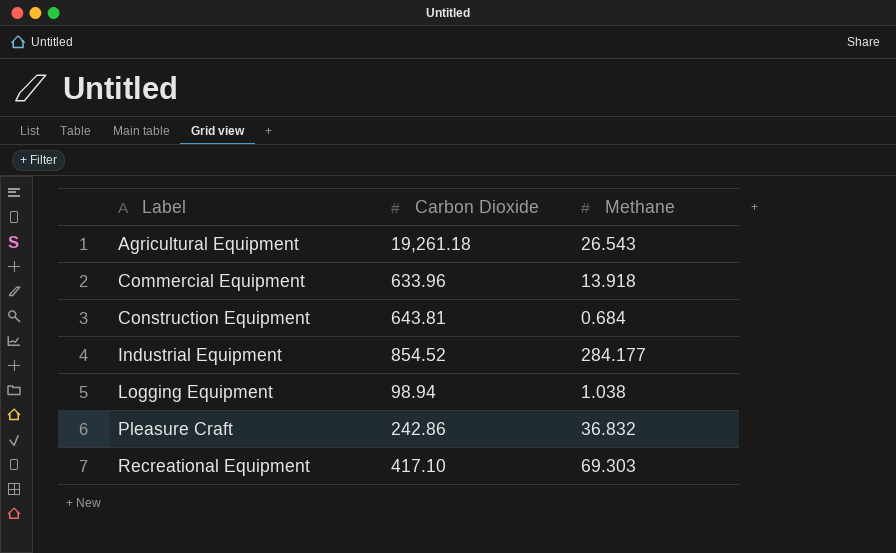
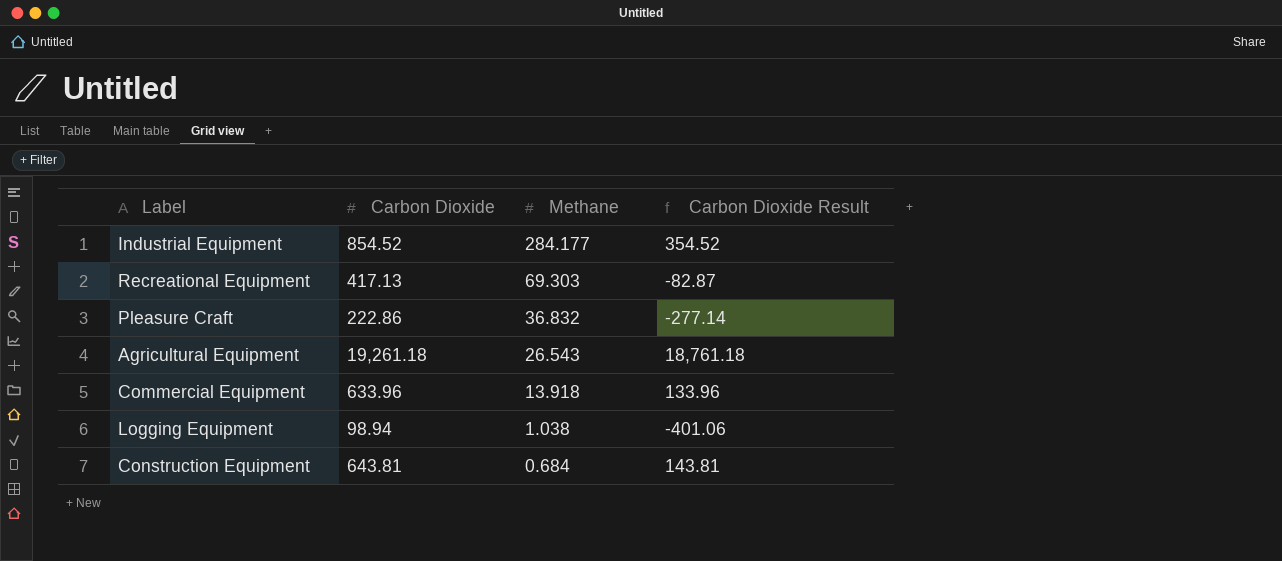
row order: Label ascending -> Methane descending
column Carbon Dioxide Result | formula: none -> [Carbon Dioxide] - 500
Recreational Equipment | Carbon Dioxide: 417.10 -> 417.13
Pleasure Craft | Carbon Dioxide: 242.86 -> 222.86

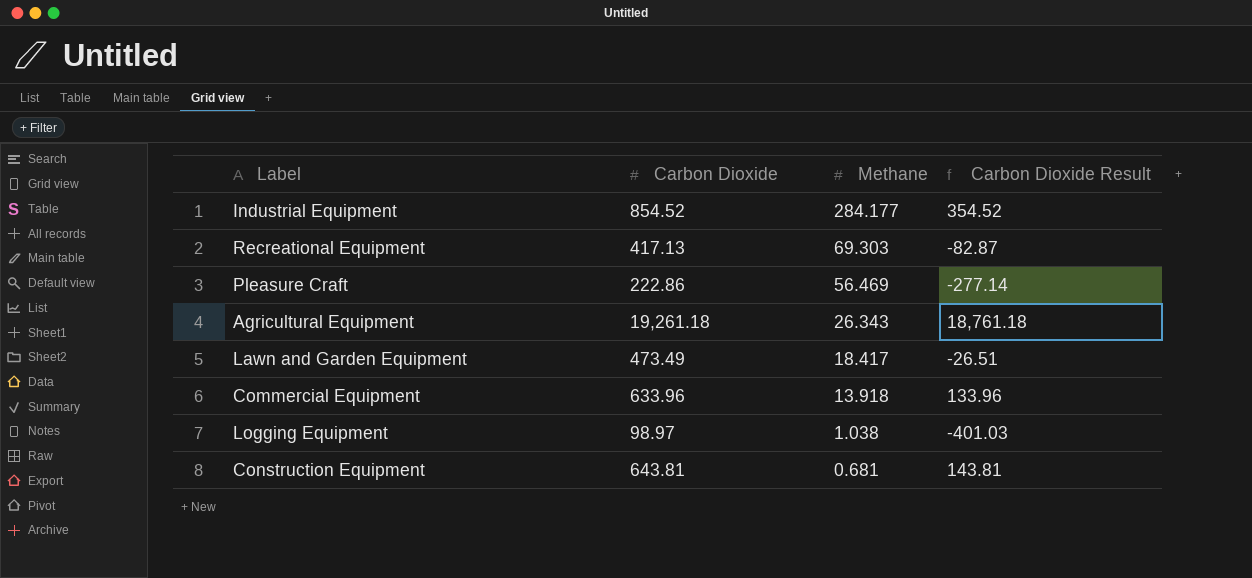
Pleasure Craft | Methane: 36.832 -> 56.469
Agricultural Equipment | Methane: 26.543 -> 26.343
row Lawn and Garden Equipment: none -> 473.49 | 18.417 | -26.51
Logging Equipment | Carbon Dioxide: 98.94 -> 98.97
Logging Equipment | Carbon Dioxide Result: -401.06 -> -401.03
Construction Equipment | Methane: 0.684 -> 0.681

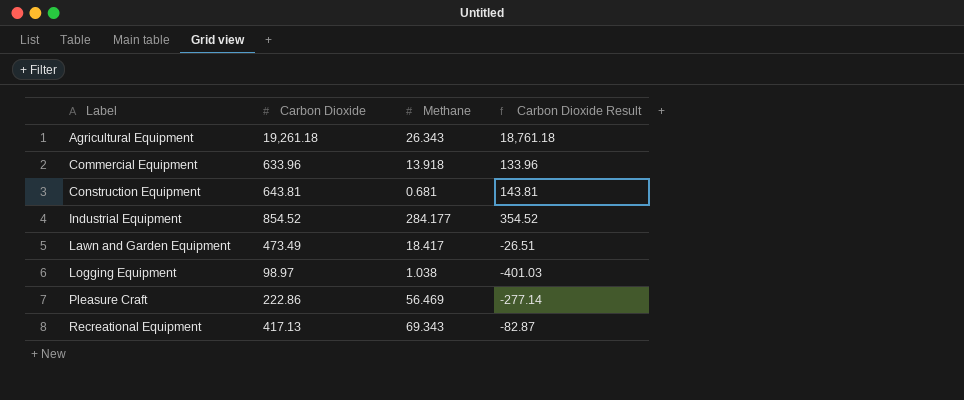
row order: Methane descending -> Label ascending
Recreational Equipment | Methane: 69.303 -> 69.343

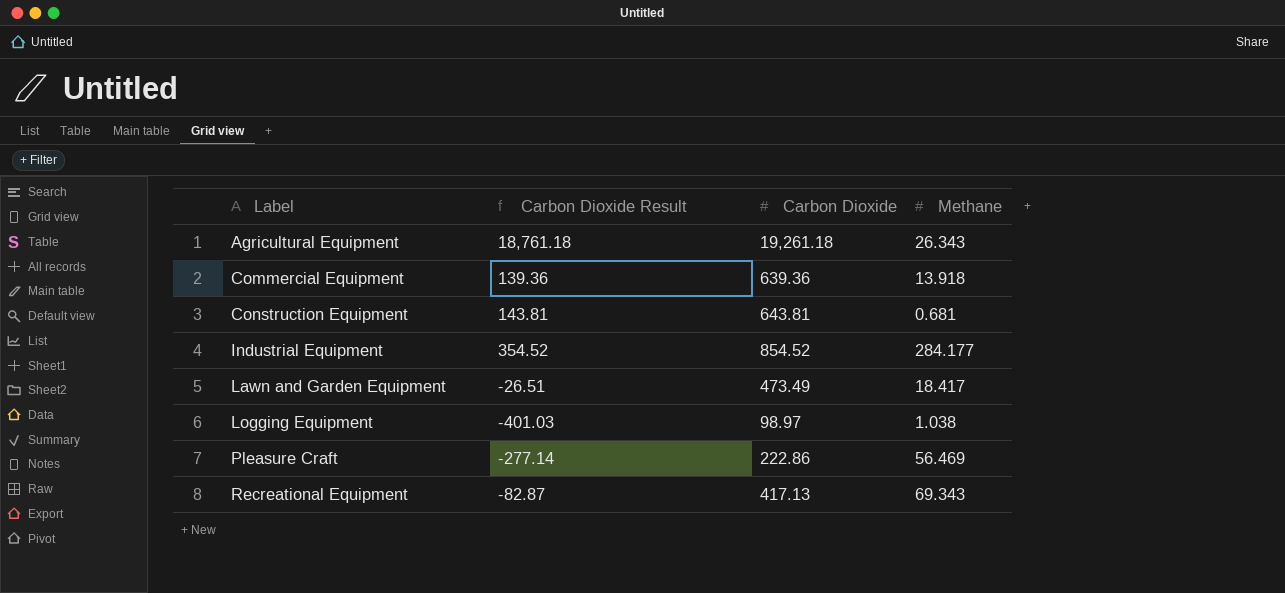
column Carbon Dioxide Result | position: 4 -> 2
Commercial Equipment | Carbon Dioxide Result: 133.96 -> 139.36
Commercial Equipment | Carbon Dioxide: 633.96 -> 639.36

